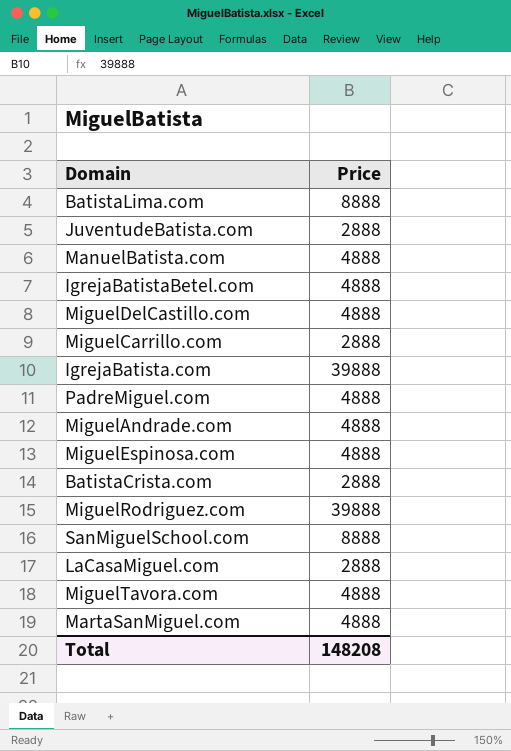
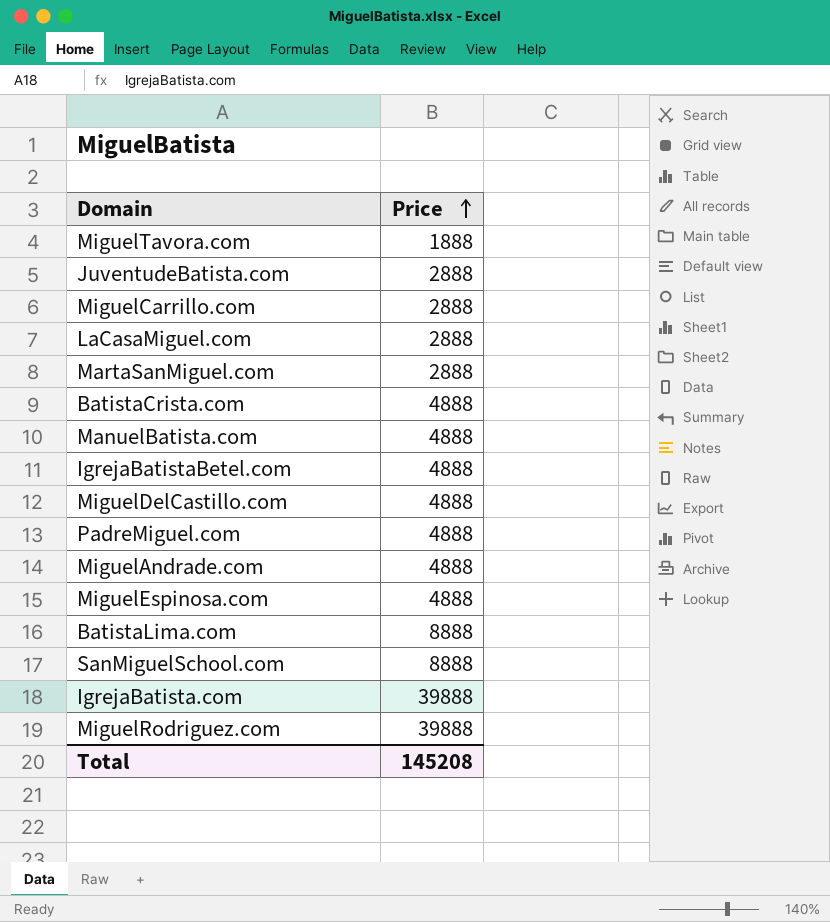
row order: none -> Price ascending
MiguelTavora.com | Price: 4888 -> 1888
MartaSanMiguel.com | Price: 4888 -> 2888
BatistaCrista.com | Price: 2888 -> 4888
Total | Price: 148208 -> 145208

